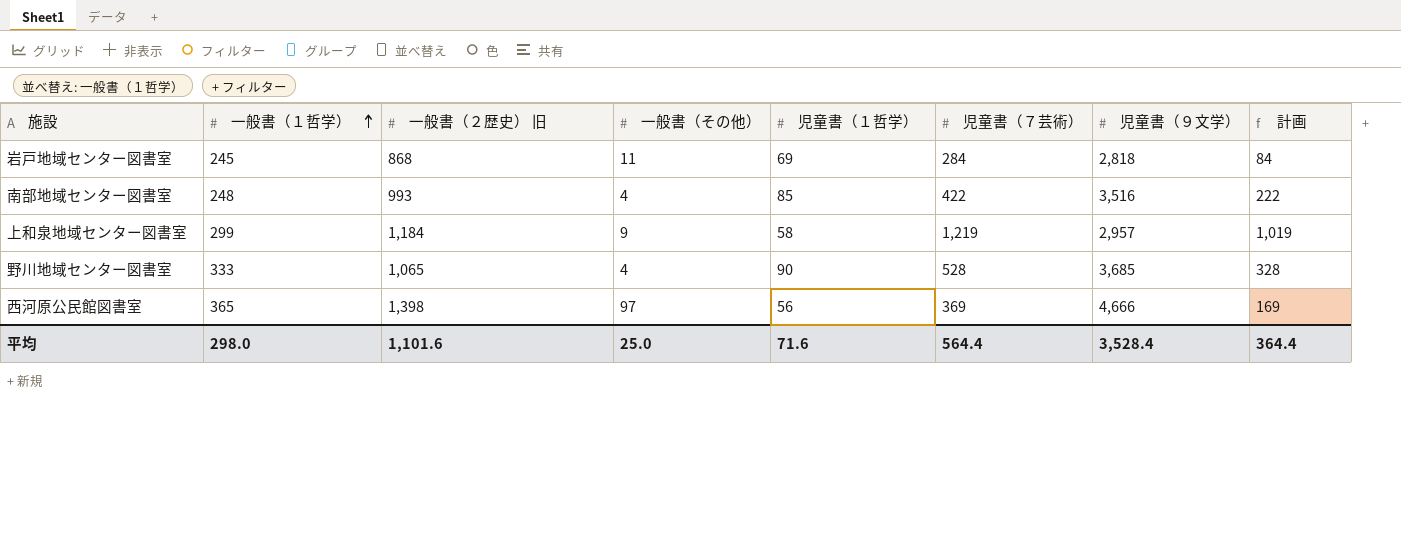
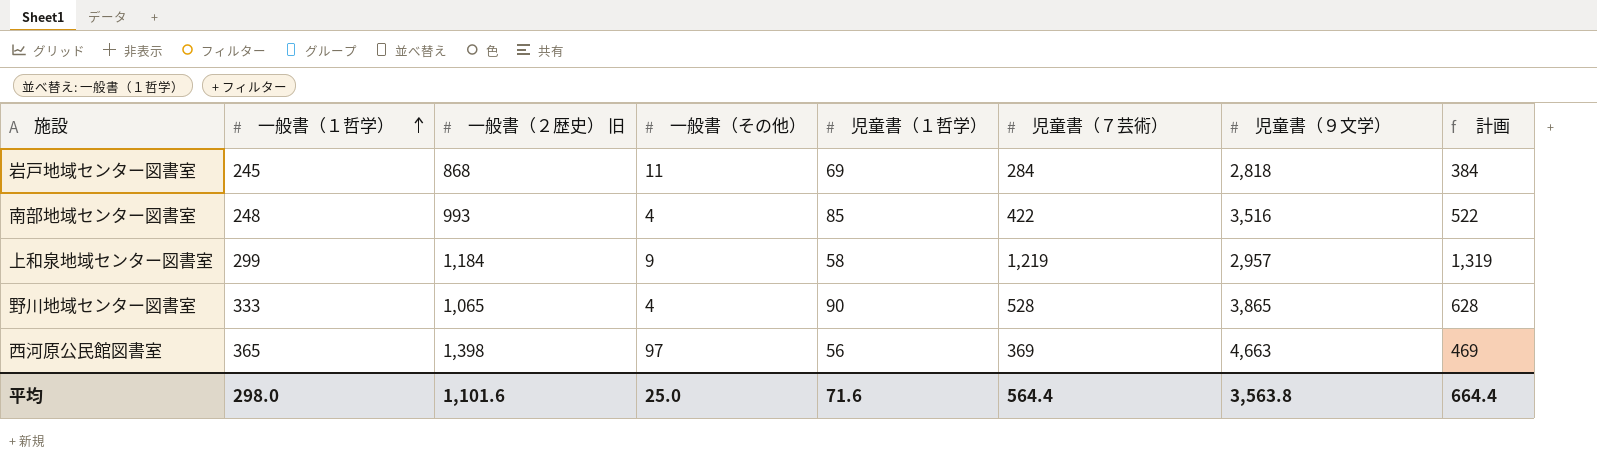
column 計画 | formula: [児童書（７芸術）] - 200 -> [児童書（７芸術）] + 100
野川地域センター図書室 | 児童書（９文学）: 3,685 -> 3,865
西河原公民館図書室 | 児童書（９文学）: 4,666 -> 4,663
平均 | 児童書（９文学）: 3,528.4 -> 3,563.8
平均 | 計画: 364.4 -> 664.4

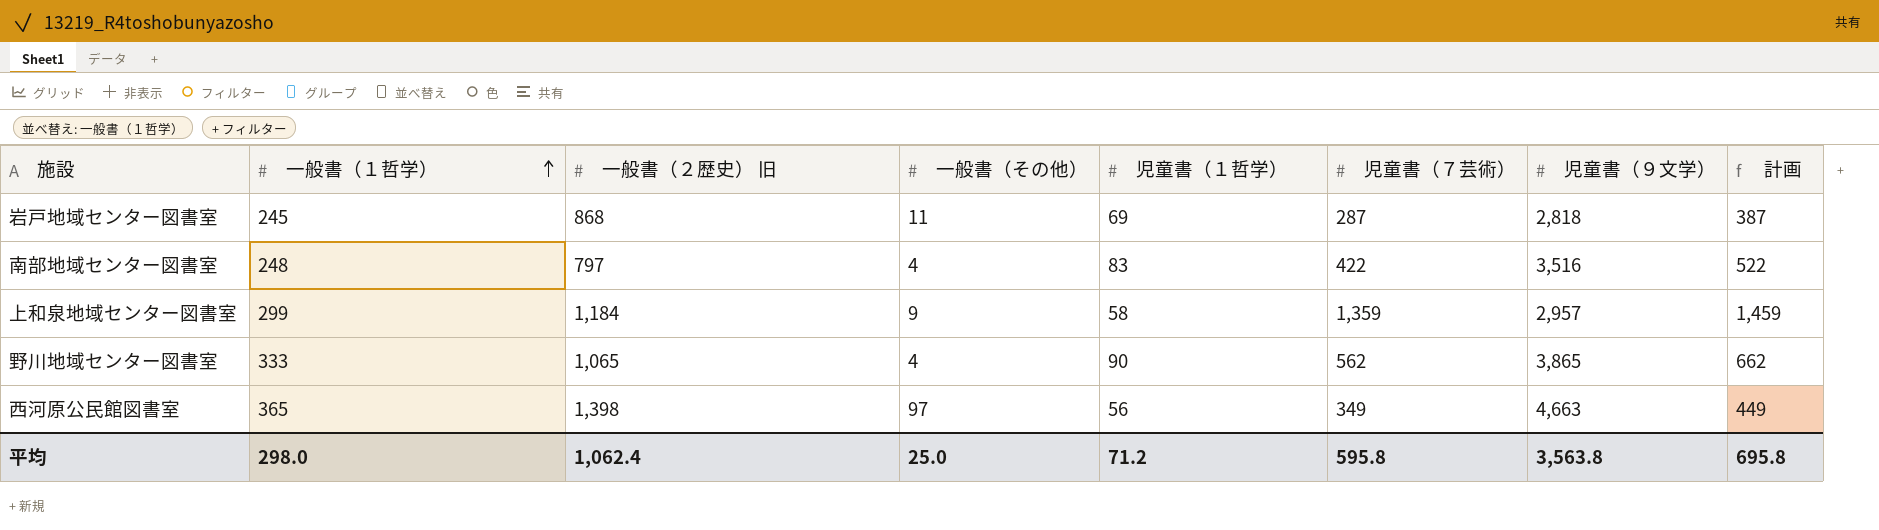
岩戸地域センター図書室 | 児童書（７芸術）: 284 -> 287
岩戸地域センター図書室 | 計画: 384 -> 387
南部地域センター図書室 | 一般書（２歴史） 旧: 993 -> 797
南部地域センター図書室 | 児童書（１哲学）: 85 -> 83
上和泉地域センター図書室 | 児童書（７芸術）: 1,219 -> 1,359
上和泉地域センター図書室 | 計画: 1,319 -> 1,459
野川地域センター図書室 | 児童書（７芸術）: 528 -> 562
野川地域センター図書室 | 計画: 628 -> 662
西河原公民館図書室 | 児童書（７芸術）: 369 -> 349
西河原公民館図書室 | 計画: 469 -> 449
平均 | 一般書（２歴史） 旧: 1,101.6 -> 1,062.4
平均 | 児童書（１哲学）: 71.6 -> 71.2
平均 | 児童書（７芸術）: 564.4 -> 595.8
平均 | 計画: 664.4 -> 695.8

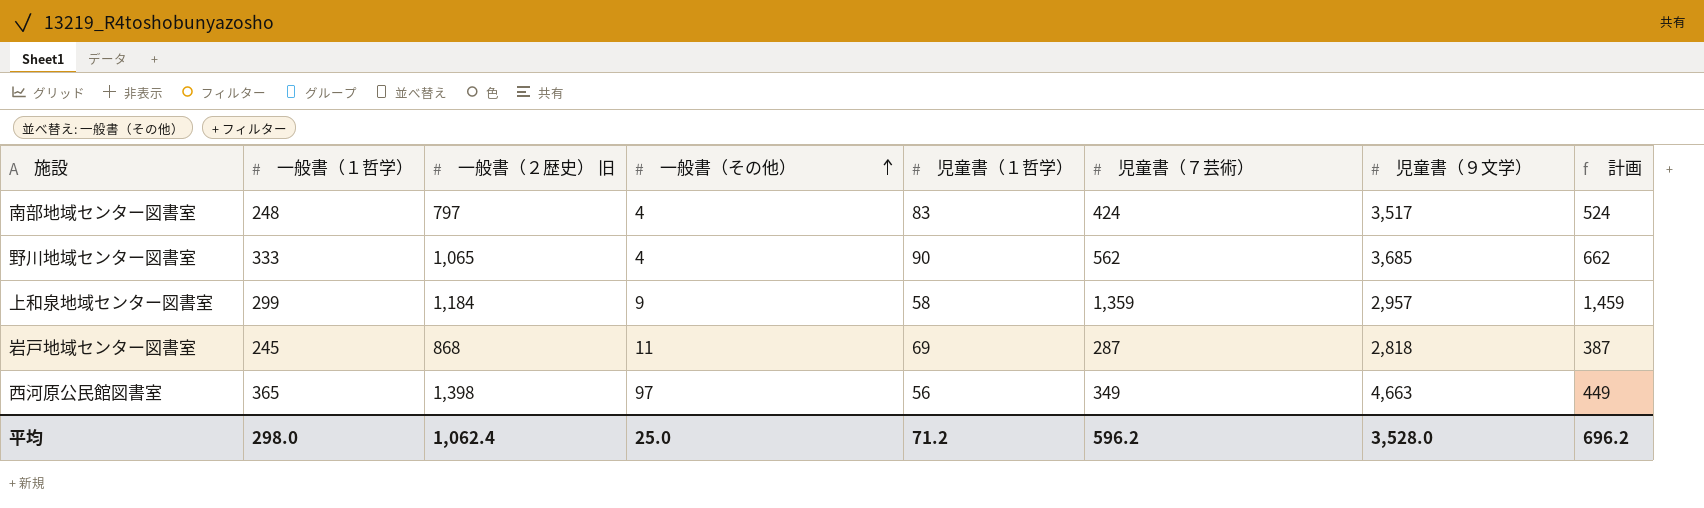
row order: 一般書（１哲学） ascending -> 一般書（その他） ascending
南部地域センター図書室 | 児童書（７芸術）: 422 -> 424
南部地域センター図書室 | 児童書（９文学）: 3,516 -> 3,517
南部地域センター図書室 | 計画: 522 -> 524
野川地域センター図書室 | 児童書（９文学）: 3,865 -> 3,685
平均 | 児童書（７芸術）: 595.8 -> 596.2
平均 | 児童書（９文学）: 3,563.8 -> 3,528.0
平均 | 計画: 695.8 -> 696.2

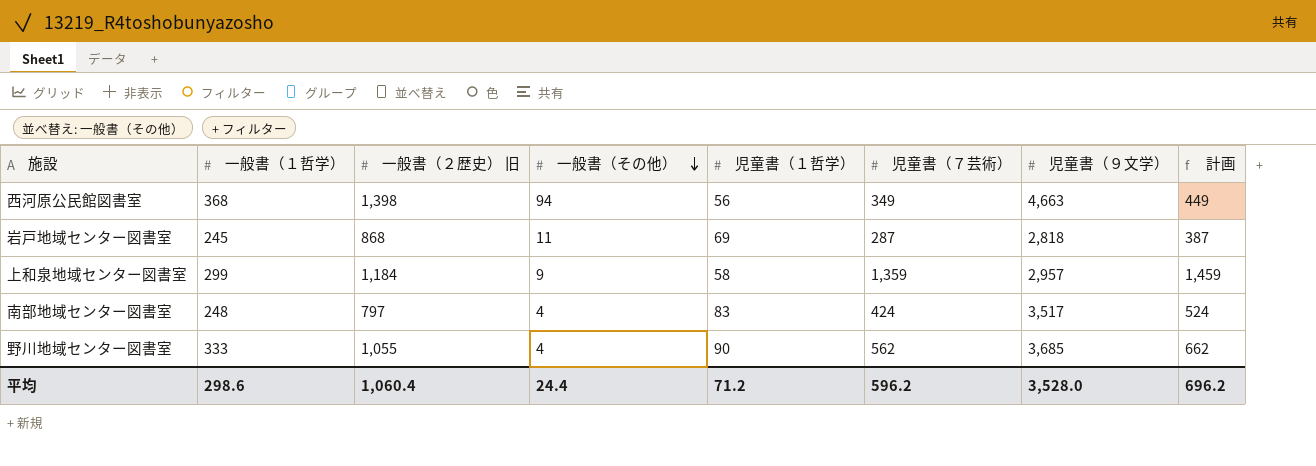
row order: 一般書（その他） ascending -> 一般書（その他） descending
西河原公民館図書室 | 一般書（１哲学）: 365 -> 368
西河原公民館図書室 | 一般書（その他）: 97 -> 94
野川地域センター図書室 | 一般書（２歴史） 旧: 1,065 -> 1,055
平均 | 一般書（１哲学）: 298.0 -> 298.6
平均 | 一般書（２歴史） 旧: 1,062.4 -> 1,060.4
平均 | 一般書（その他）: 25.0 -> 24.4

